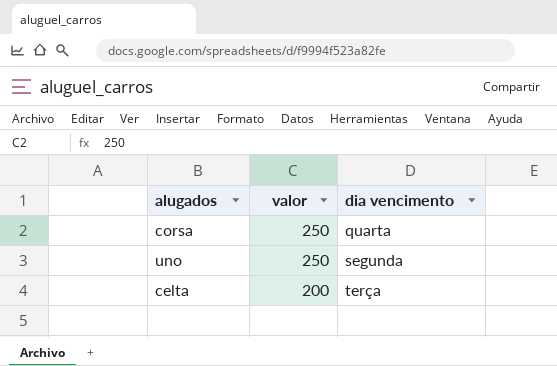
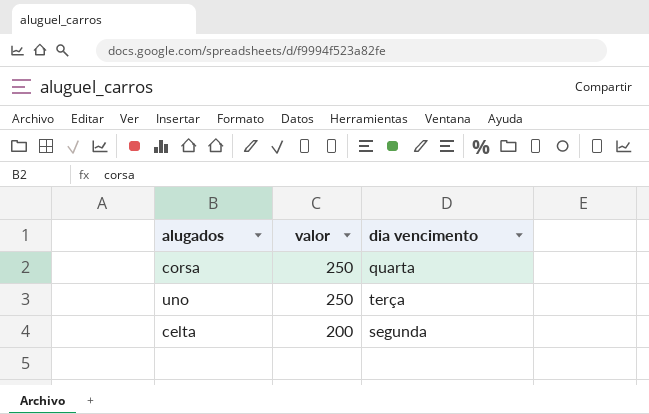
uno | dia vencimento: segunda -> terça
celta | dia vencimento: terça -> segunda

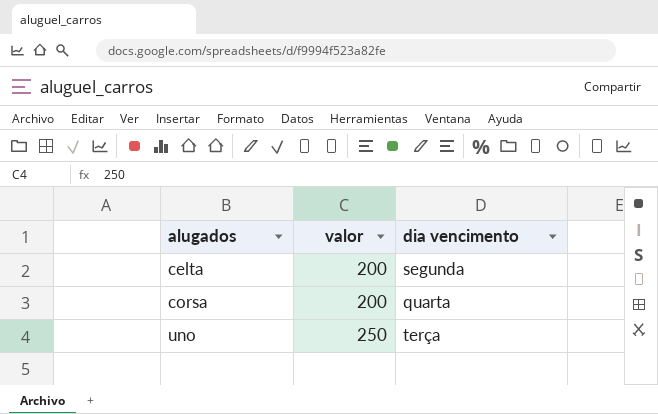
row order: valor descending -> alugados ascending
corsa | valor: 250 -> 200

